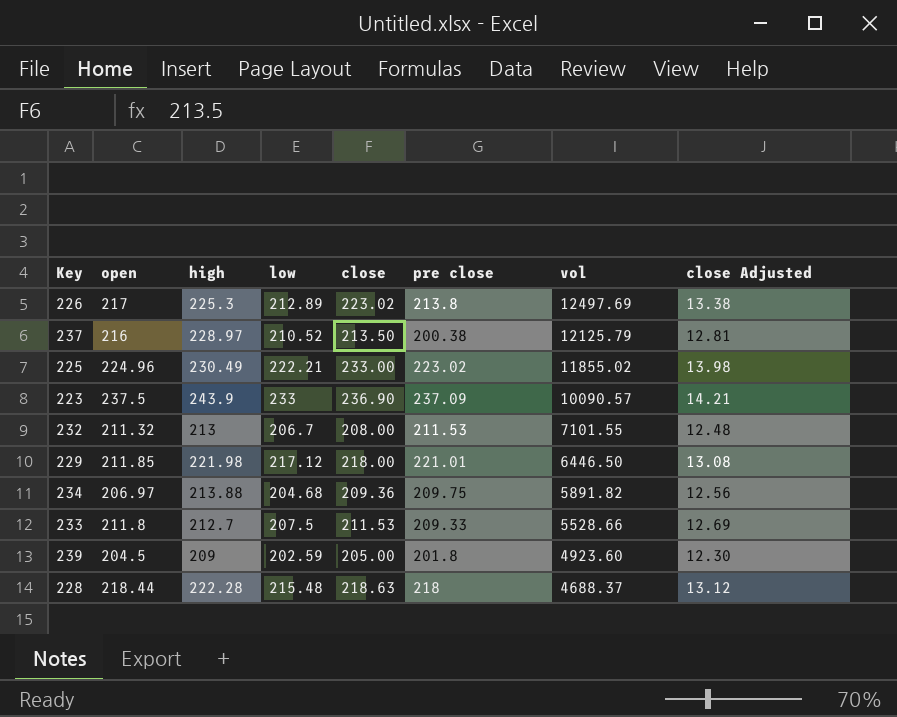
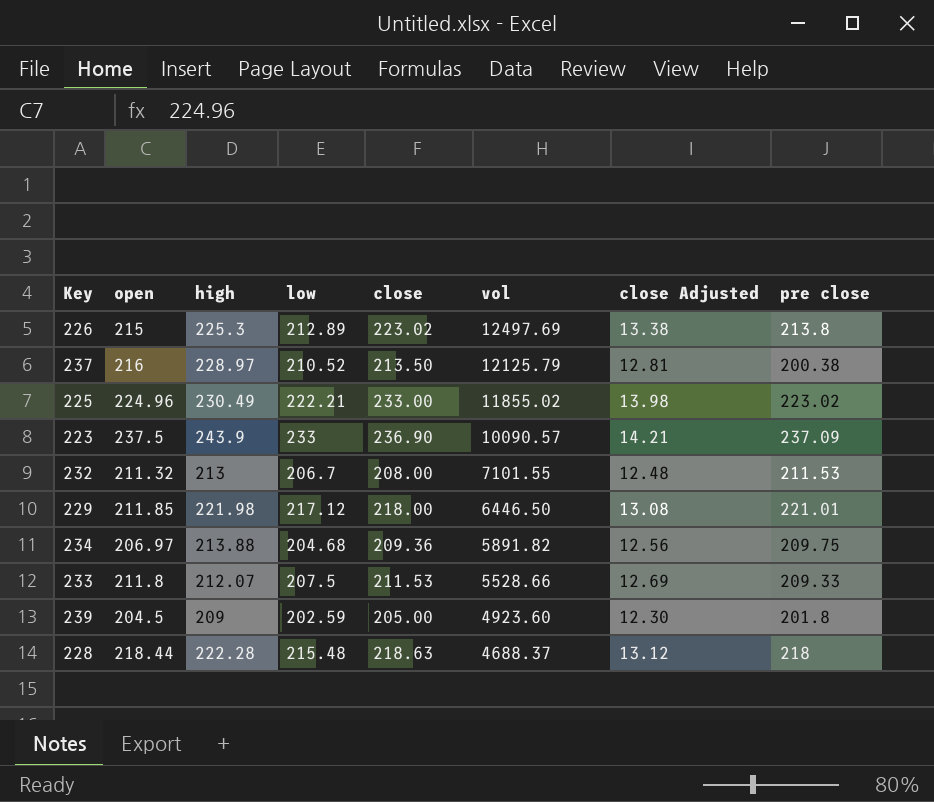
column pre close | position: 6 -> 8
226 | open: 217 -> 215
233 | high: 212.7 -> 212.07

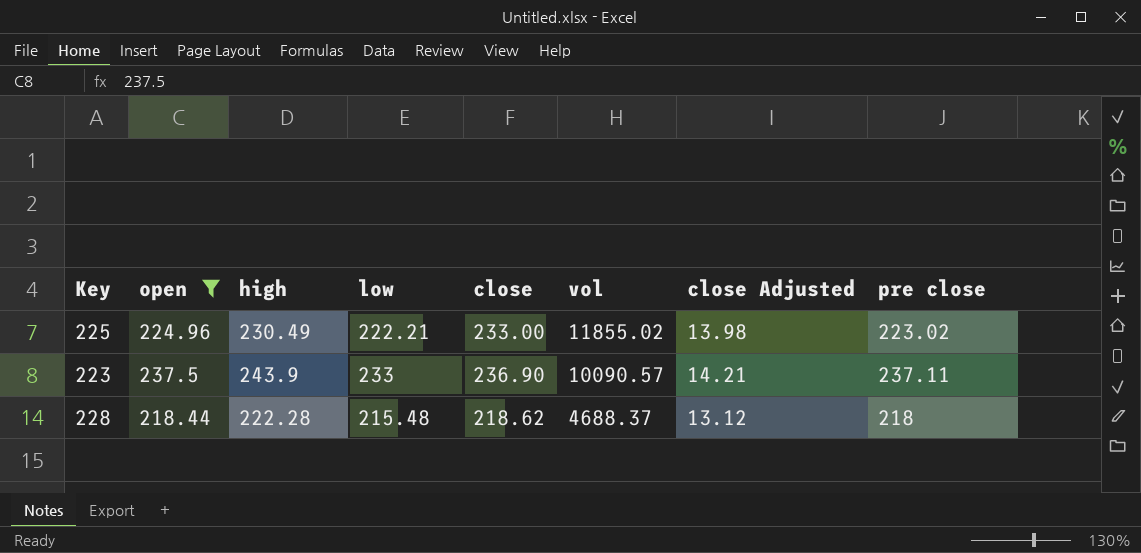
filter: none -> open >= 218.44
223 | pre close: 237.09 -> 237.11
228 | close: 218.63 -> 218.62

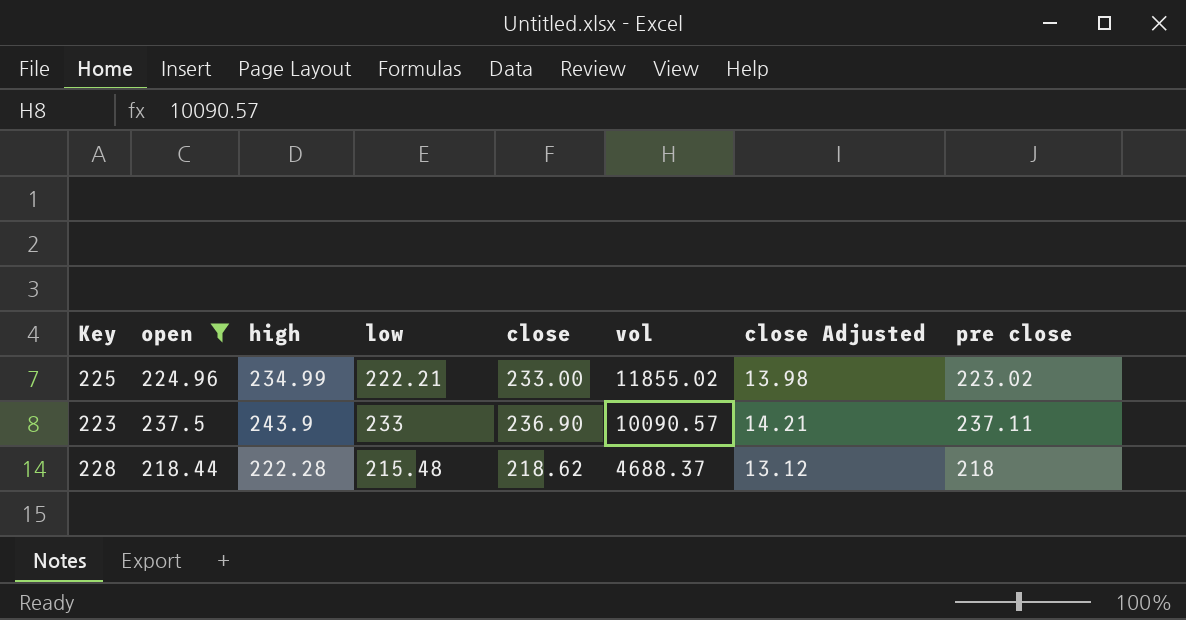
225 | high: 230.49 -> 234.99

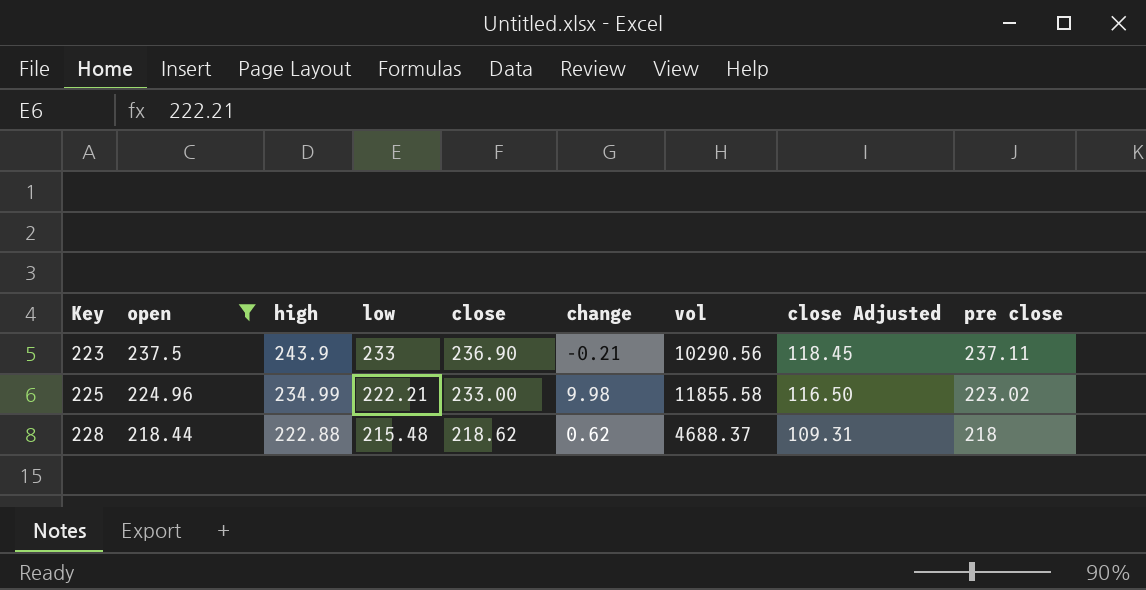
row order: vol descending -> Key ascending
column change | formula: none -> [close] - [pre close]
column close Adjusted | formula: [close] * 0.06 -> [close] * 0.5
223 | vol: 10090.57 -> 10290.56
225 | vol: 11855.02 -> 11855.58
228 | high: 222.28 -> 222.88

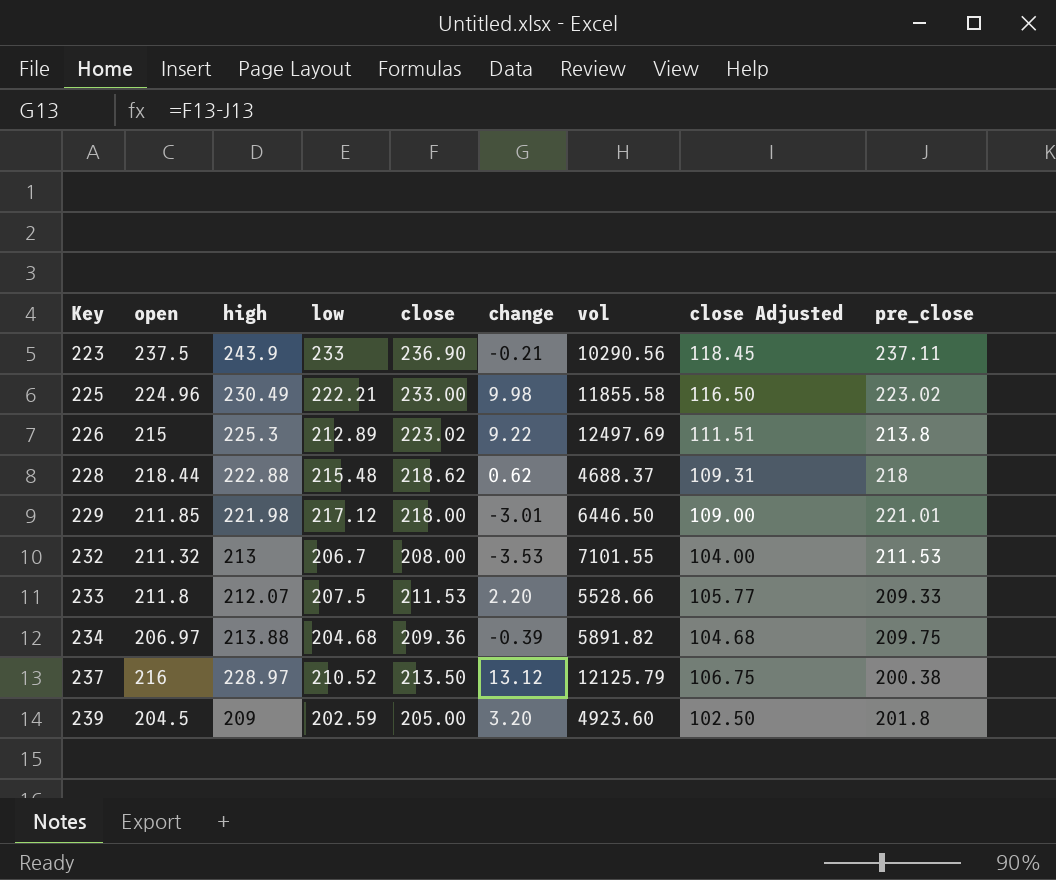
filter: open >= 218.44 -> none
column name: pre close -> pre_close
225 | high: 234.99 -> 230.49

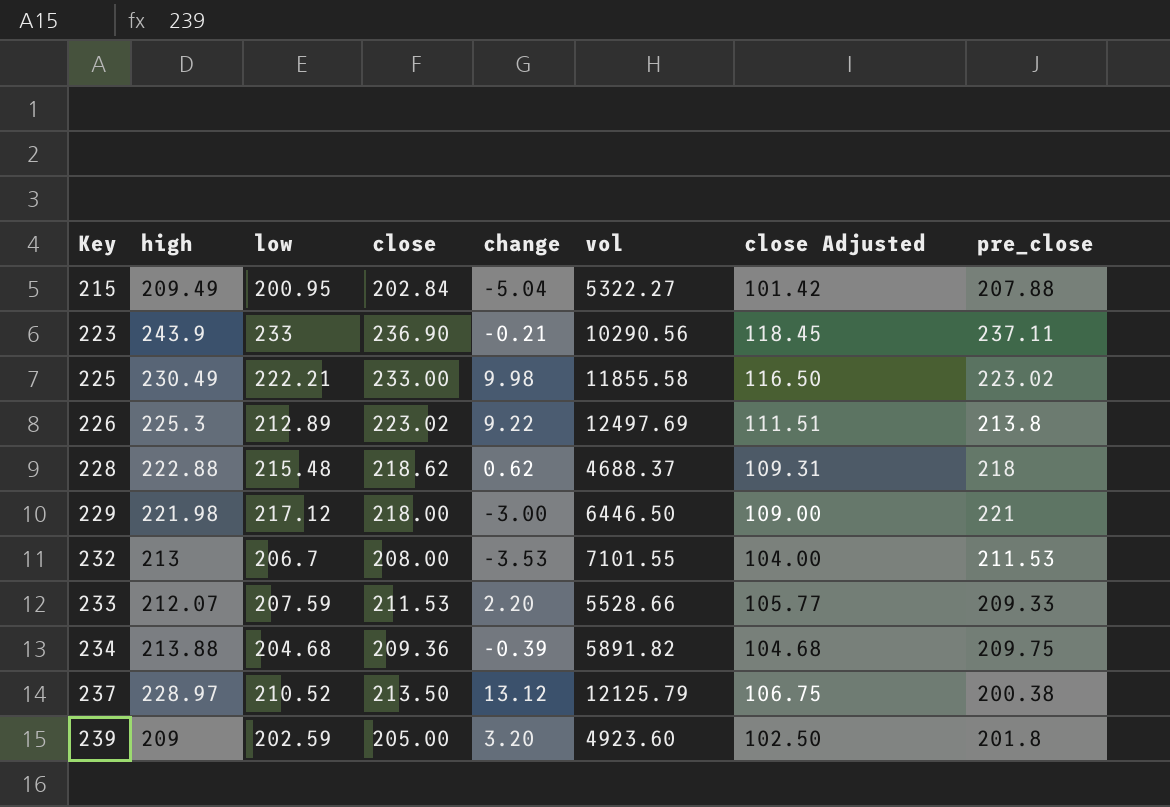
column open | position: 2 -> none
row 215: none -> 209.49 | 200.95 | 202.84 | -5.04 | 5322.27 | 101.42 | 207.88
229 | change: -3.01 -> -3.00
229 | pre_close: 221.01 -> 221
233 | low: 207.5 -> 207.59

